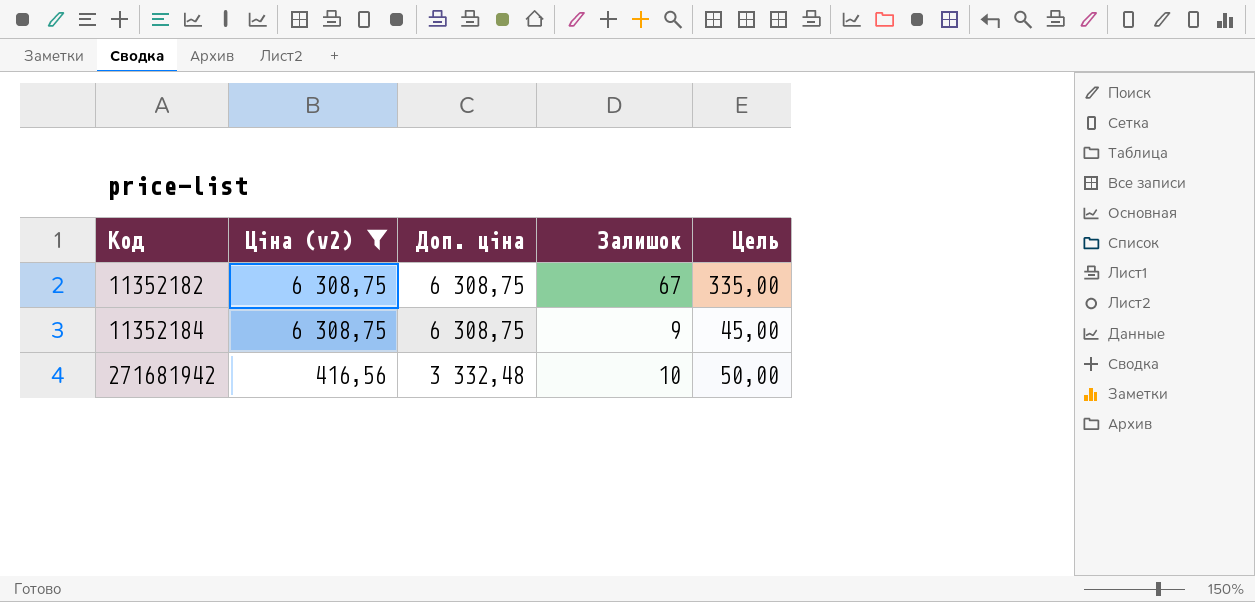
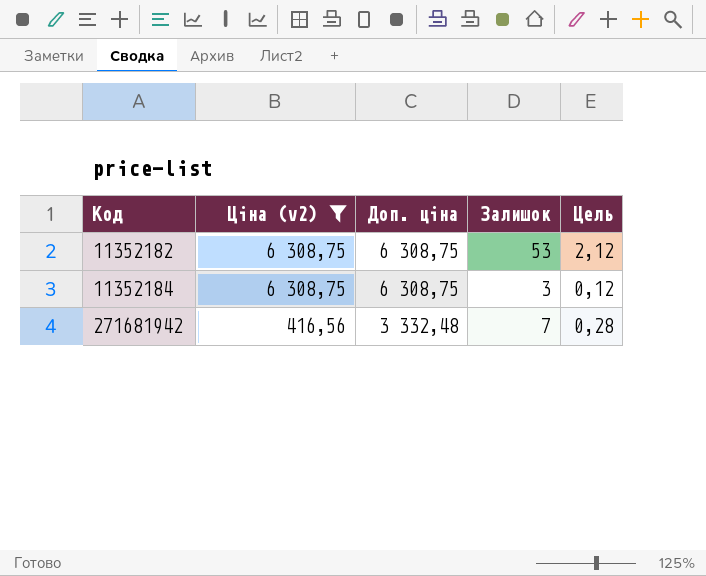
column Цель | formula: [Залишок] * 5 -> [Залишок] * 0,04
11352182 | Залишок: 67 -> 53
11352184 | Залишок: 9 -> 3
271681942 | Залишок: 10 -> 7

